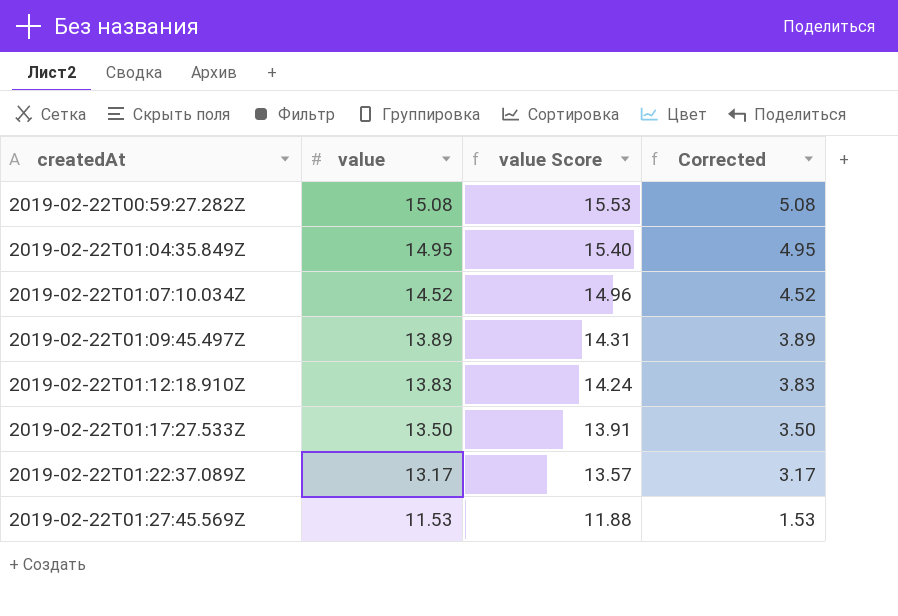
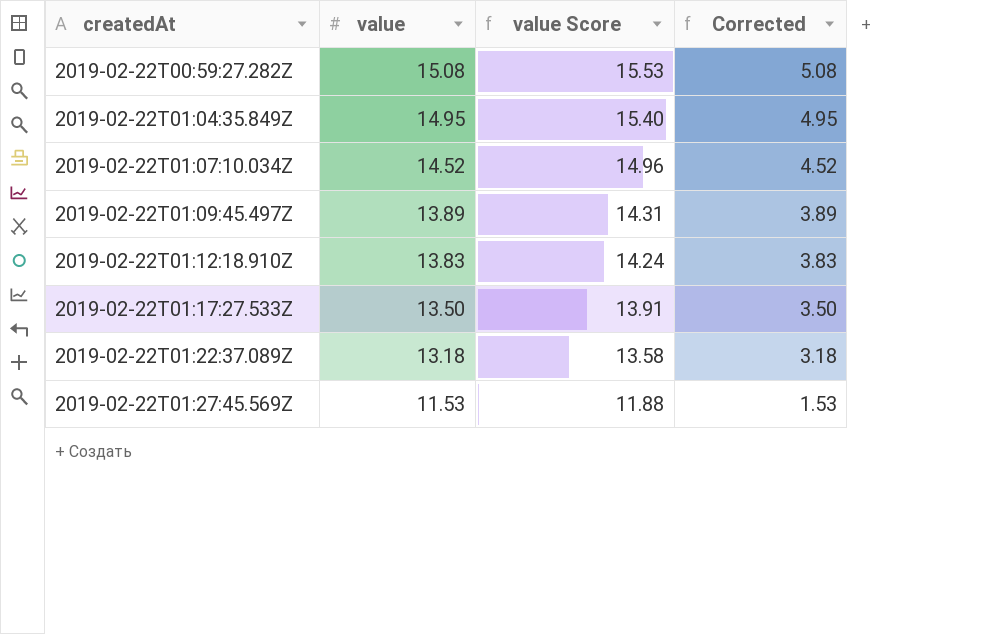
2019-02-22T01:22:37.089Z | value: 13.17 -> 13.18
2019-02-22T01:22:37.089Z | value Score: 13.57 -> 13.58
2019-02-22T01:22:37.089Z | Corrected: 3.17 -> 3.18

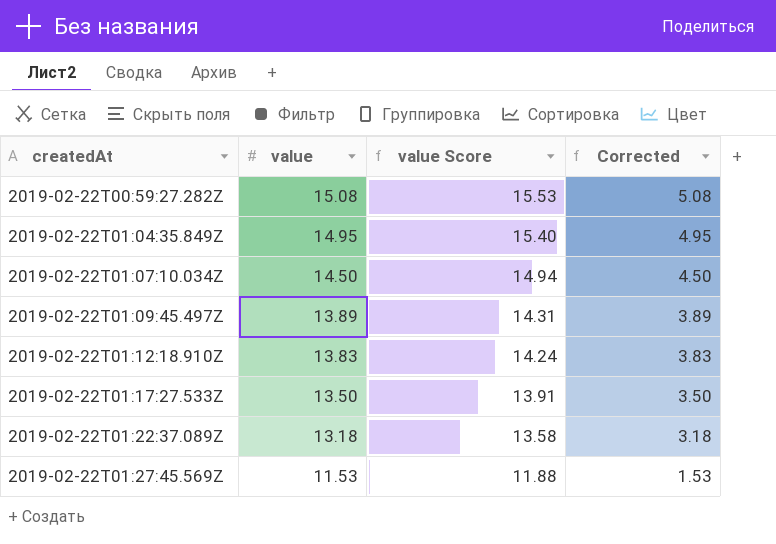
2019-02-22T01:07:10.034Z | value: 14.52 -> 14.50
2019-02-22T01:07:10.034Z | value Score: 14.96 -> 14.94
2019-02-22T01:07:10.034Z | Corrected: 4.52 -> 4.50

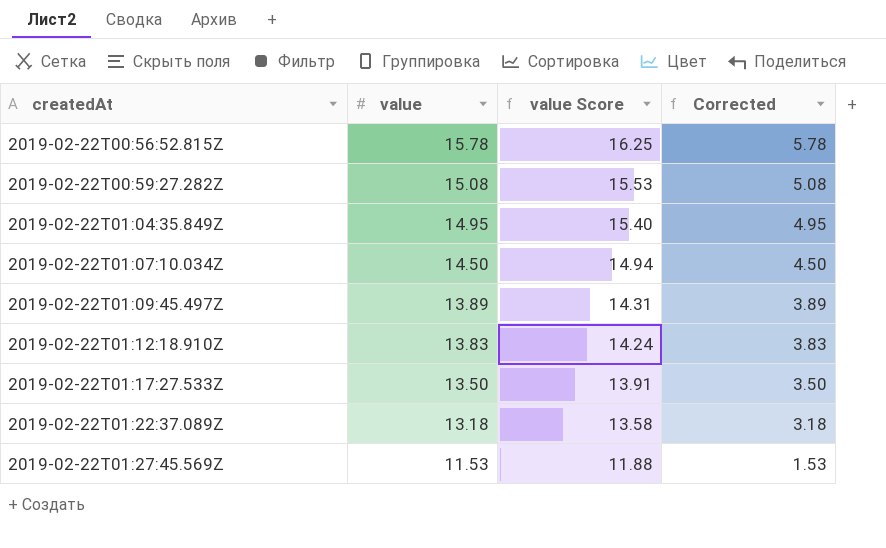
row 2019-02-22T00:56:52.815Z: none -> 15.78 | 16.25 | 5.78

